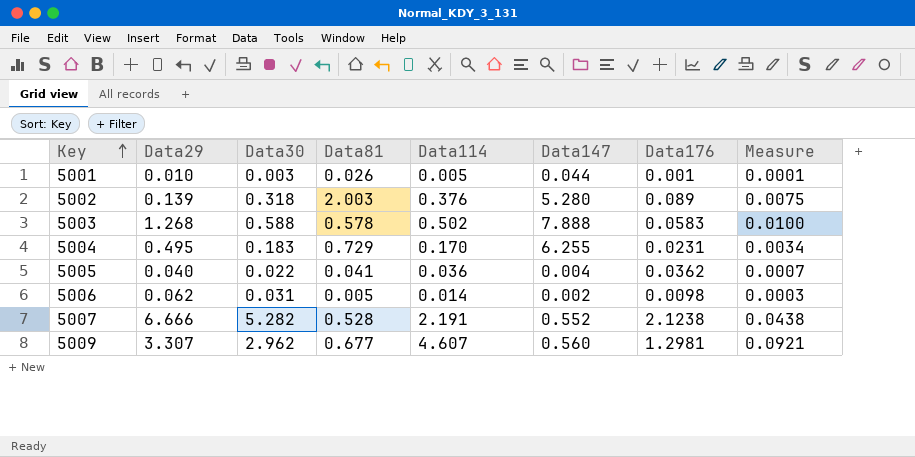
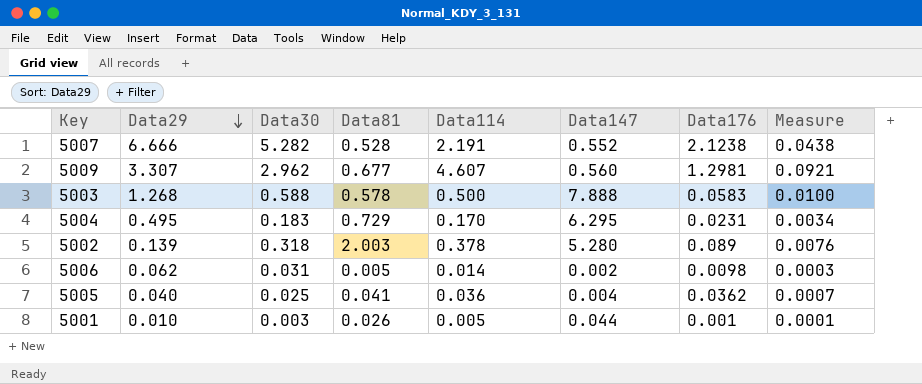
row order: Key ascending -> Data29 descending
5003 | Data114: 0.502 -> 0.500
5004 | Data147: 6.255 -> 6.295
5002 | Data114: 0.376 -> 0.378
5002 | Measure: 0.0075 -> 0.0076
5005 | Data30: 0.022 -> 0.025

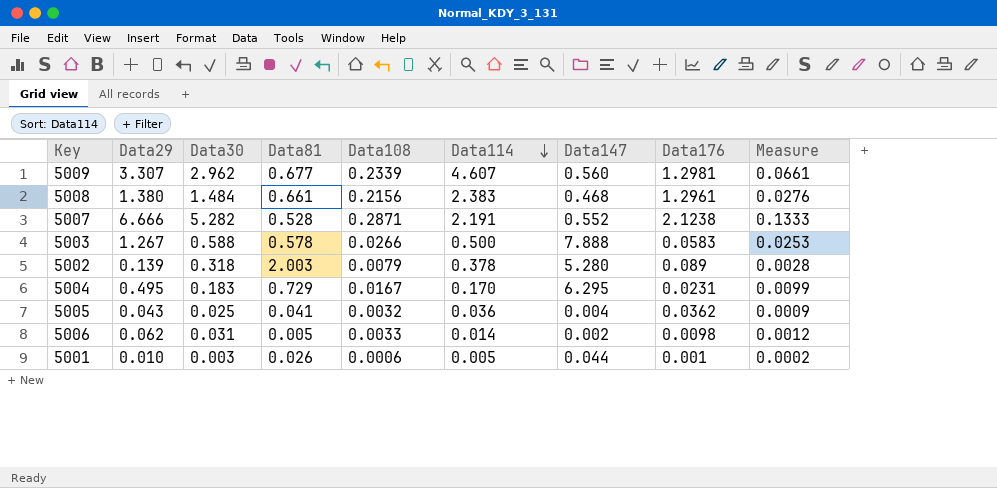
row order: Data29 descending -> Data114 descending
column Data108 | position: none -> 5
column Measure | formula: [Data114] * 0.02 -> [Data29] * 0.02
row 5008: none -> 1.380 | 1.484 | 0.661 | 0.2156 | 2.383 | 0.468 | 1.2961 | 0.0276
5003 | Data29: 1.268 -> 1.267
5005 | Data29: 0.040 -> 0.043

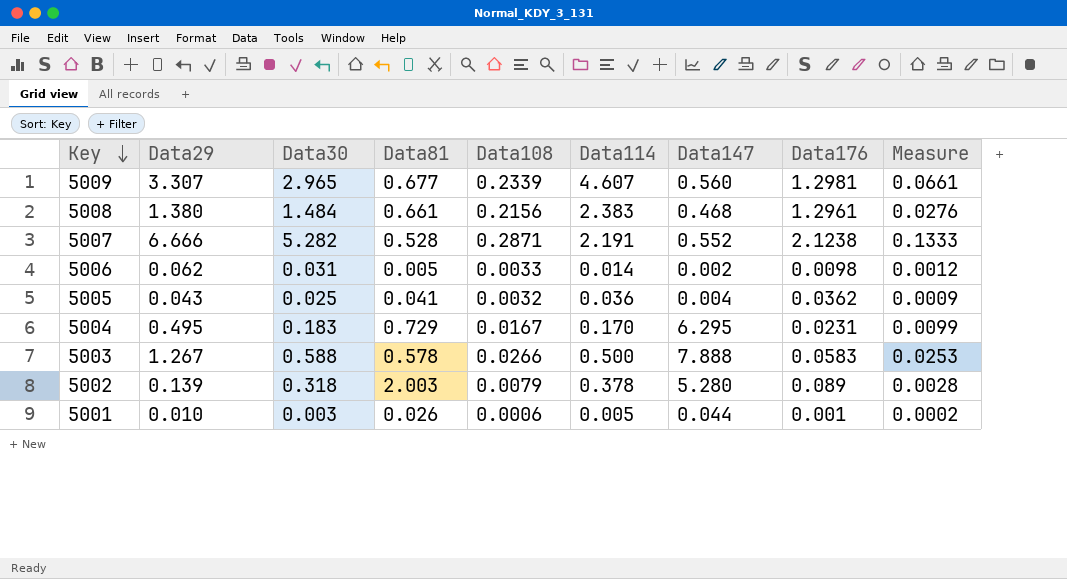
row order: Data114 descending -> Key descending
5009 | Data30: 2.962 -> 2.965

